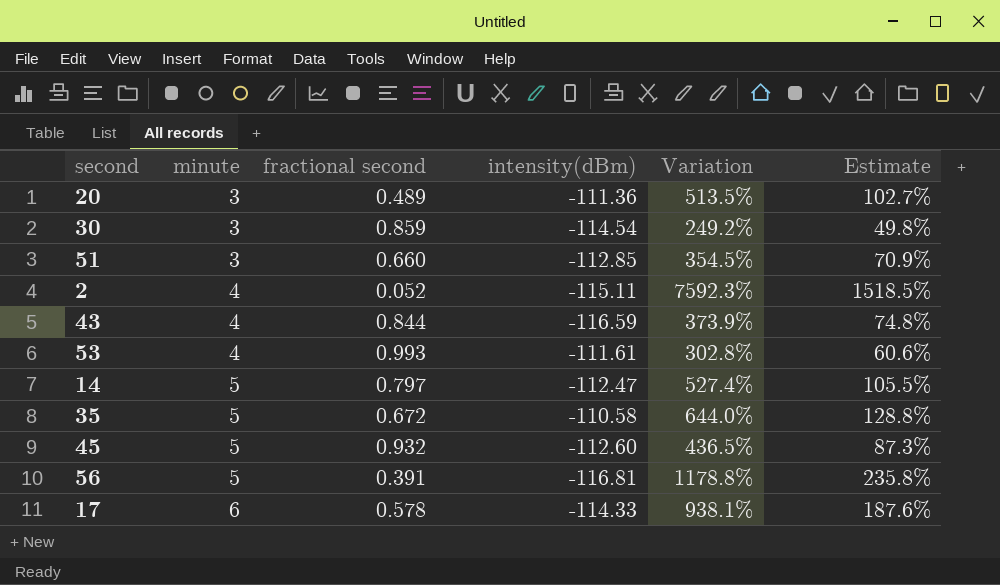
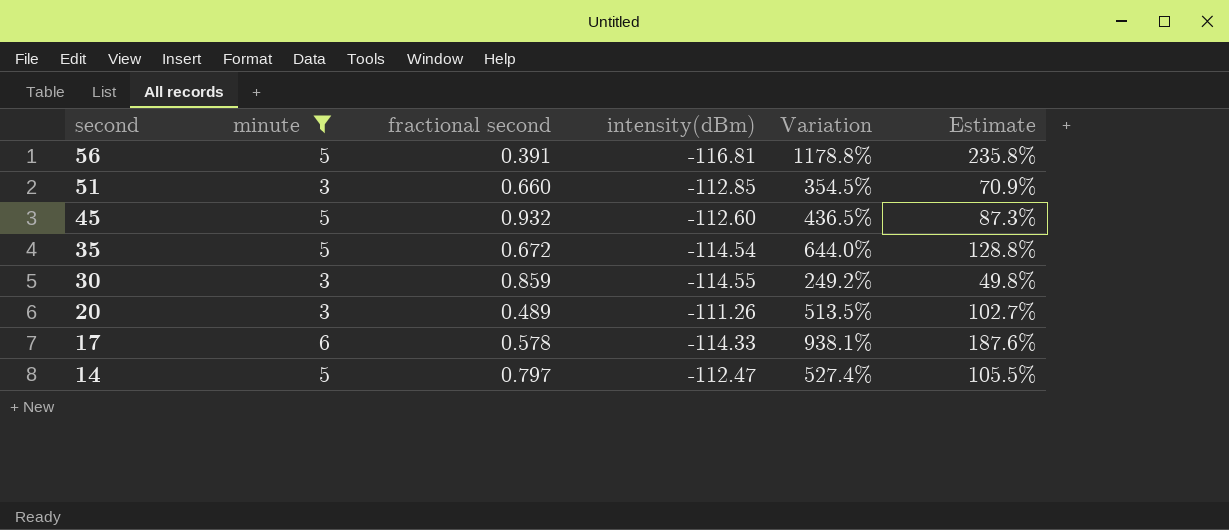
filter: none -> minute != 4
row order: minute ascending -> second descending
35 | intensity(dBm): -110.58 -> -114.54
30 | intensity(dBm): -114.54 -> -114.55
20 | intensity(dBm): -111.36 -> -111.26

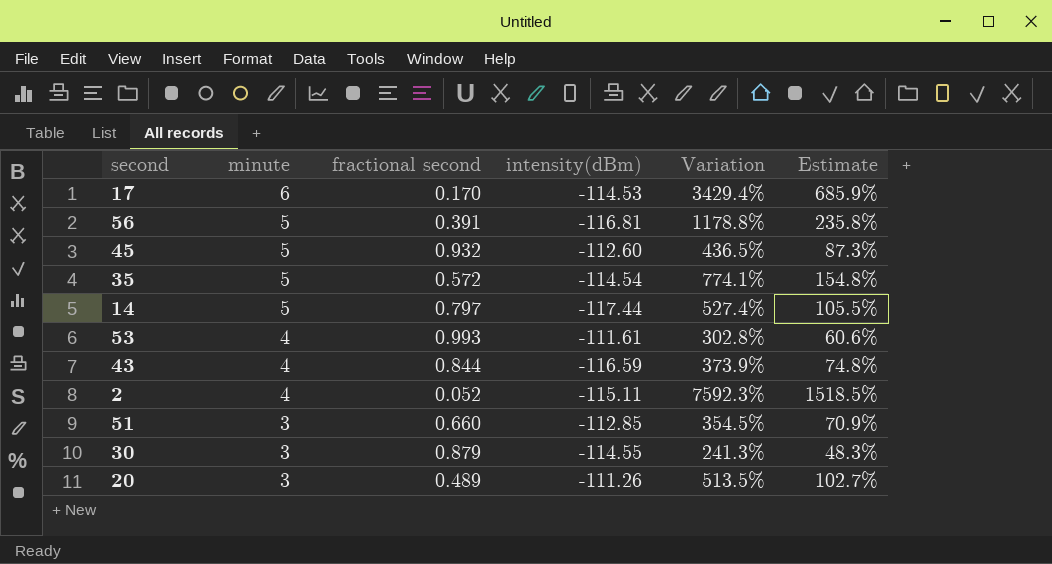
filter: minute != 4 -> none
row order: second descending -> minute descending
17 | fractional second: 0.578 -> 0.170
17 | intensity(dBm): -114.33 -> -114.53
17 | Variation: 938.1% -> 3429.4%
17 | Estimate: 187.6% -> 685.9%
35 | fractional second: 0.672 -> 0.572
35 | Variation: 644.0% -> 774.1%
35 | Estimate: 128.8% -> 154.8%
14 | intensity(dBm): -112.47 -> -117.44
30 | fractional second: 0.859 -> 0.879
30 | Variation: 249.2% -> 241.3%
30 | Estimate: 49.8% -> 48.3%

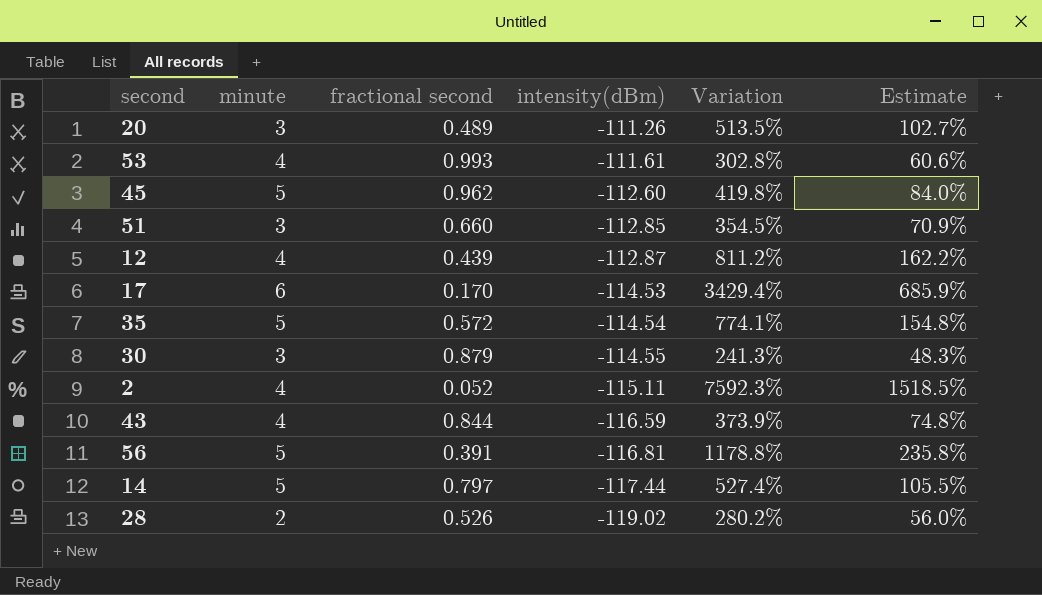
row order: minute descending -> intensity(dBm) descending
45 | fractional second: 0.932 -> 0.962
45 | Variation: 436.5% -> 419.8%
45 | Estimate: 87.3% -> 84.0%
row 12: none -> 4 | 0.439 | -112.87 | 811.2% | 162.2%
row 28: none -> 2 | 0.526 | -119.02 | 280.2% | 56.0%

